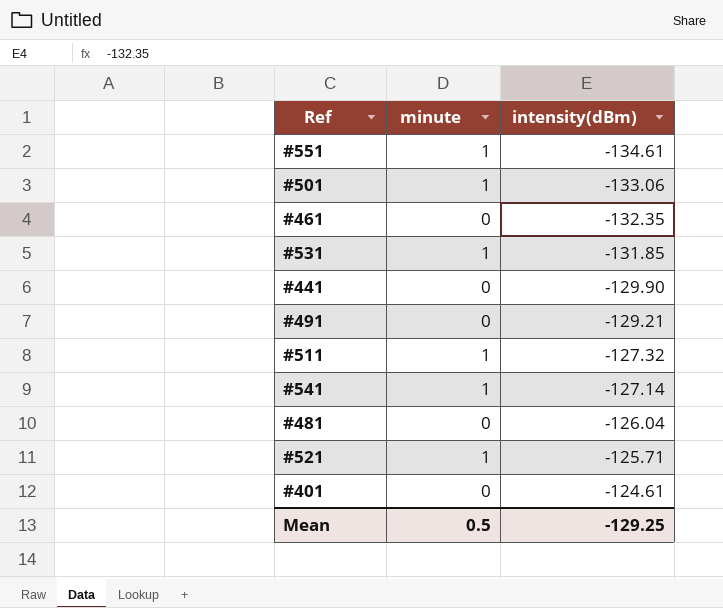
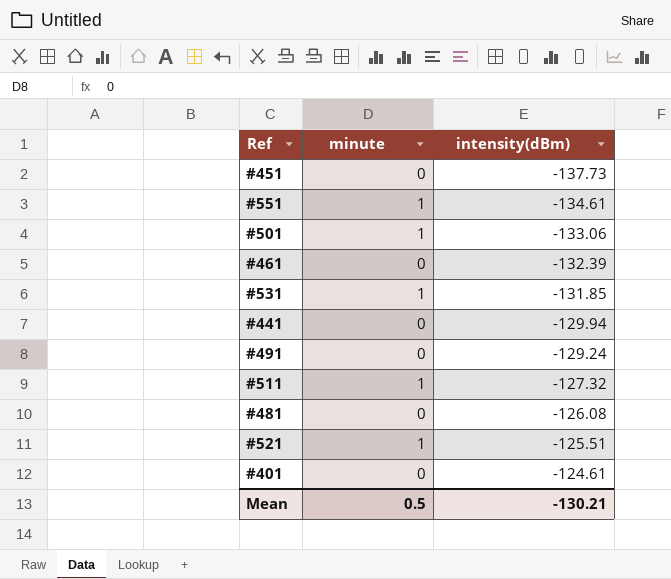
row #541: 1 | -127.14 -> none
row #451: none -> 0 | -137.73
#461 | intensity(dBm): -132.35 -> -132.39
#441 | intensity(dBm): -129.90 -> -129.94
#491 | intensity(dBm): -129.21 -> -129.24
#481 | intensity(dBm): -126.04 -> -126.08
#521 | intensity(dBm): -125.71 -> -125.51
Mean | intensity(dBm): -129.25 -> -130.21

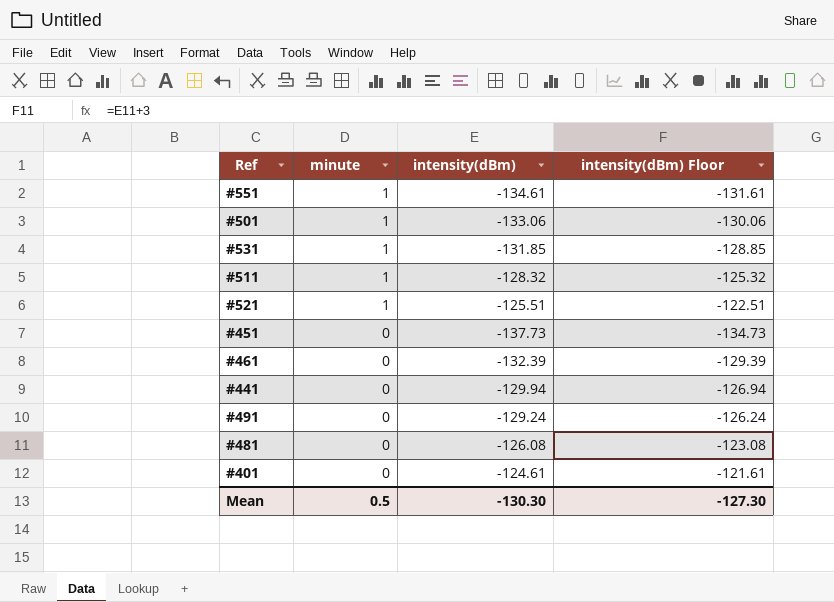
row order: intensity(dBm) ascending -> minute descending
column intensity(dBm) Floor | formula: none -> [intensity(dBm)] + 3
#511 | intensity(dBm): -127.32 -> -128.32
Mean | intensity(dBm): -130.21 -> -130.30

